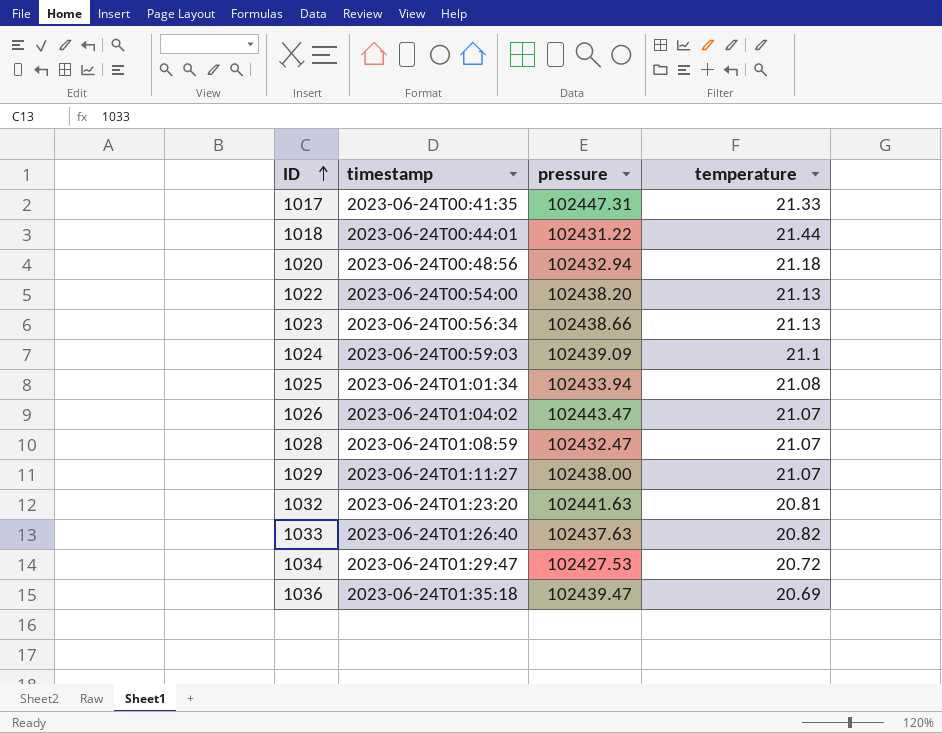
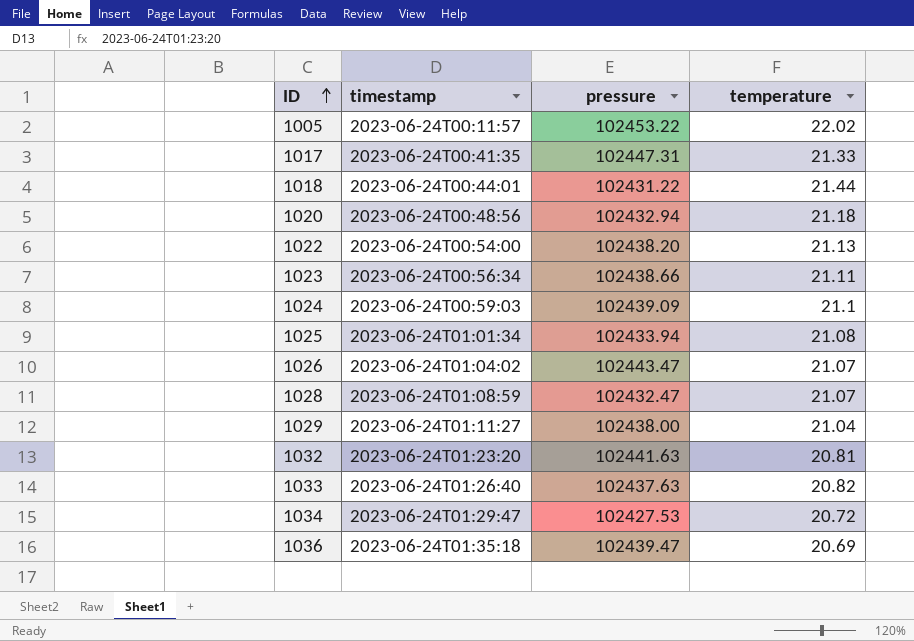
row 1005: none -> 2023-06-24T00:11:57 | 102453.22 | 22.02
1023 | temperature: 21.13 -> 21.11
1029 | temperature: 21.07 -> 21.04

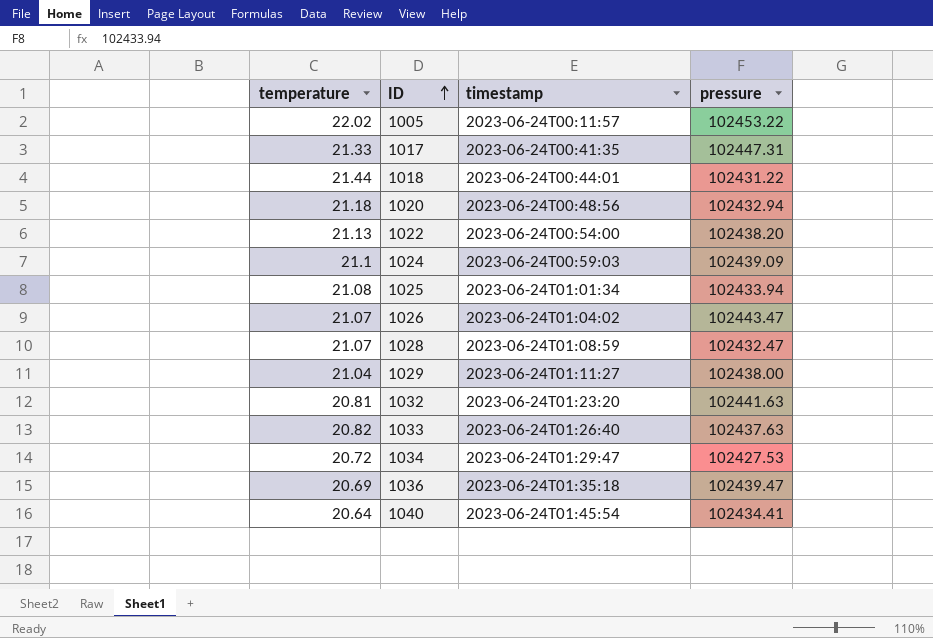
column temperature | position: 4 -> 1
row 1023: 2023-06-24T00:56:34 | 102438.66 | 21.11 -> none
row 1040: none -> 20.64 | 2023-06-24T01:45:54 | 102434.41

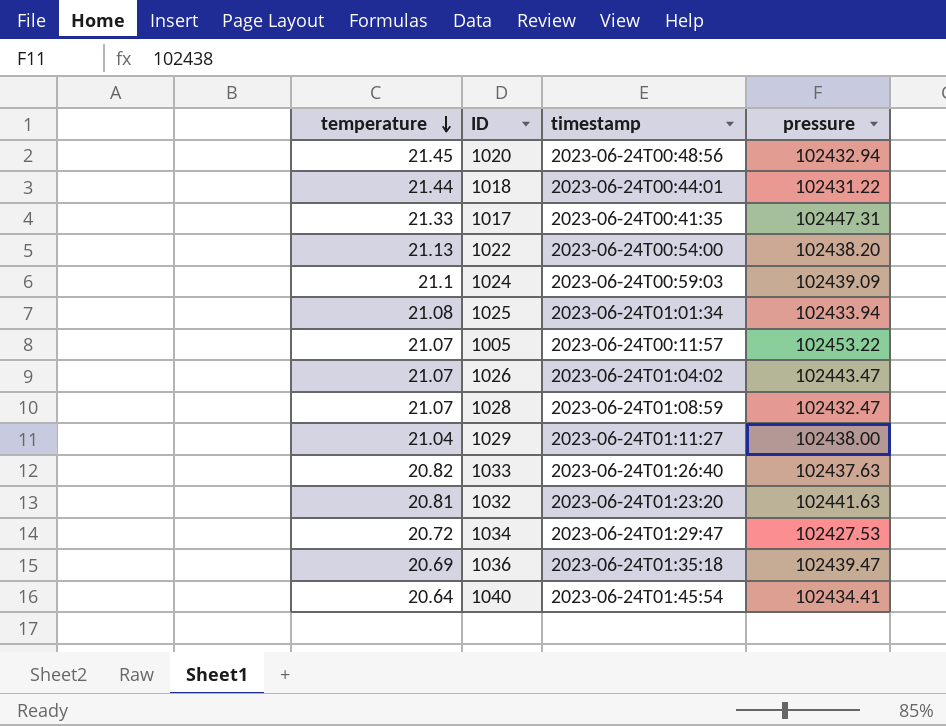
row order: ID ascending -> temperature descending
1020 | temperature: 21.18 -> 21.45
1005 | temperature: 22.02 -> 21.07

